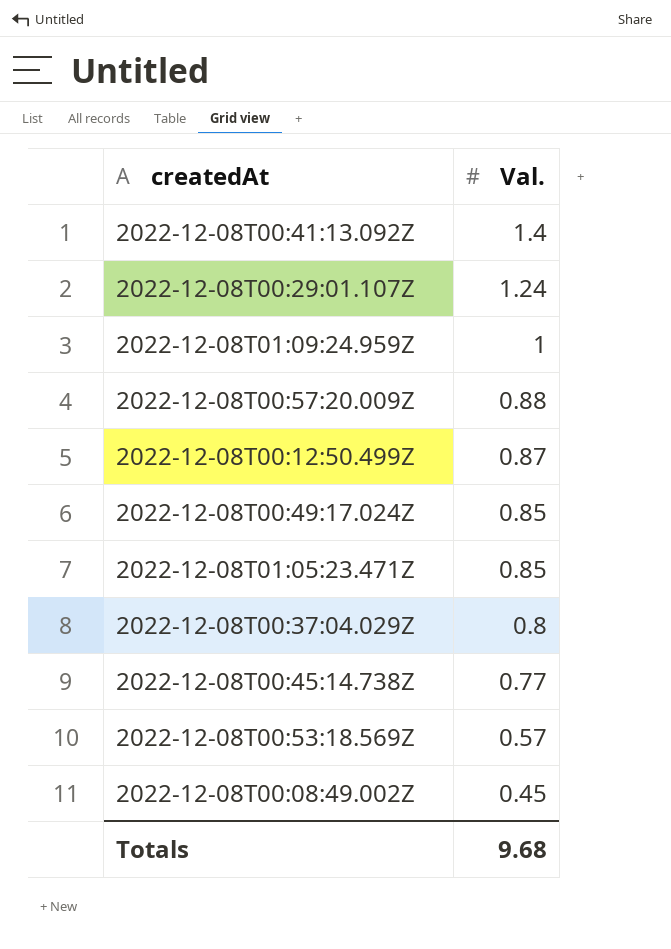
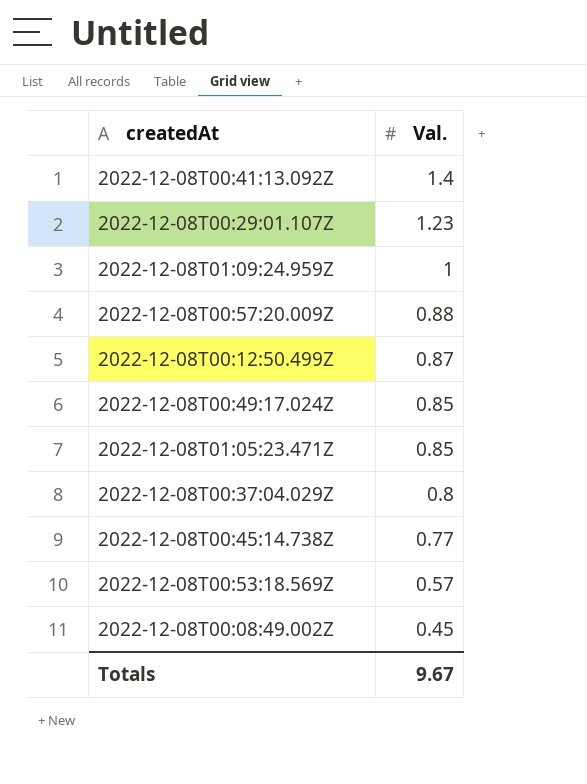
2022-12-08T00:29:01.107Z | Val.: 1.24 -> 1.23
Totals | Val.: 9.68 -> 9.67

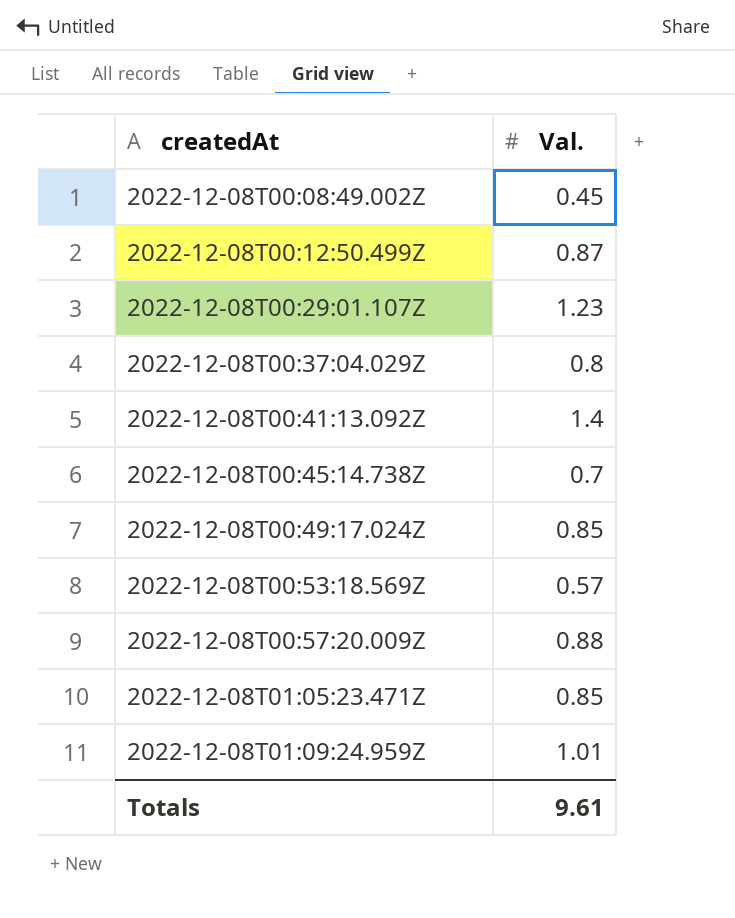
row order: Val. descending -> createdAt ascending
2022-12-08T00:45:14.738Z | Val.: 0.77 -> 0.7
2022-12-08T01:09:24.959Z | Val.: 1 -> 1.01
Totals | Val.: 9.67 -> 9.61

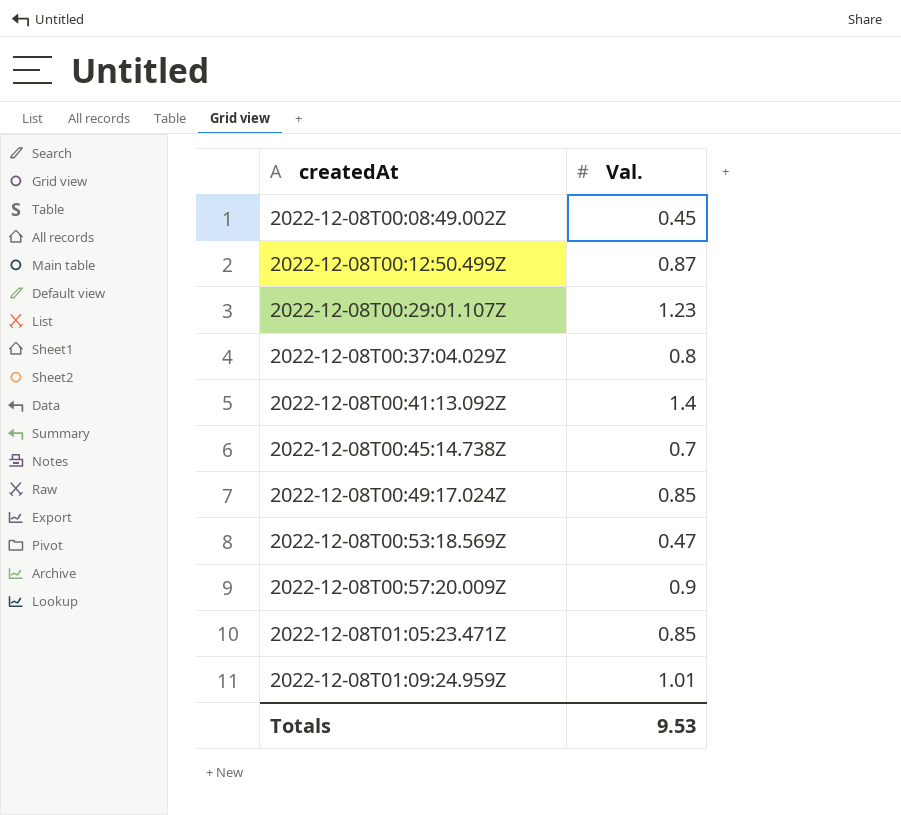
2022-12-08T00:53:18.569Z | Val.: 0.57 -> 0.47
2022-12-08T00:57:20.009Z | Val.: 0.88 -> 0.9
Totals | Val.: 9.61 -> 9.53

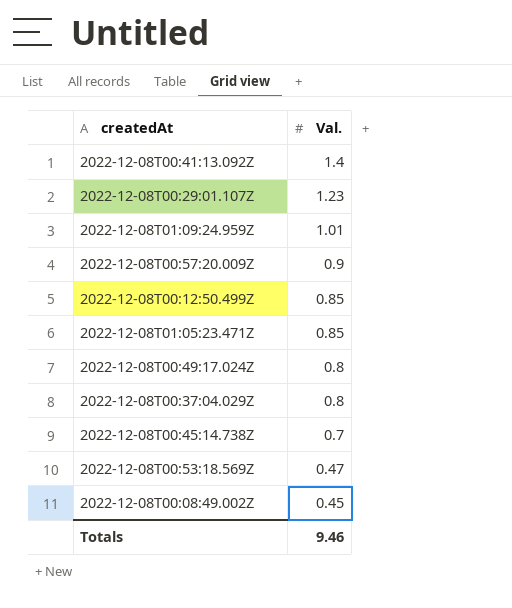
row order: createdAt ascending -> Val. descending
2022-12-08T00:12:50.499Z | Val.: 0.87 -> 0.85
2022-12-08T00:49:17.024Z | Val.: 0.85 -> 0.8
Totals | Val.: 9.53 -> 9.46

